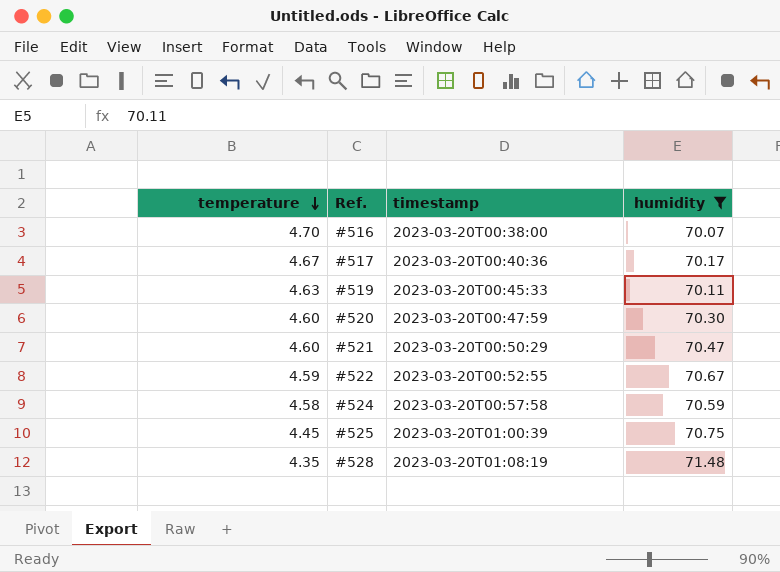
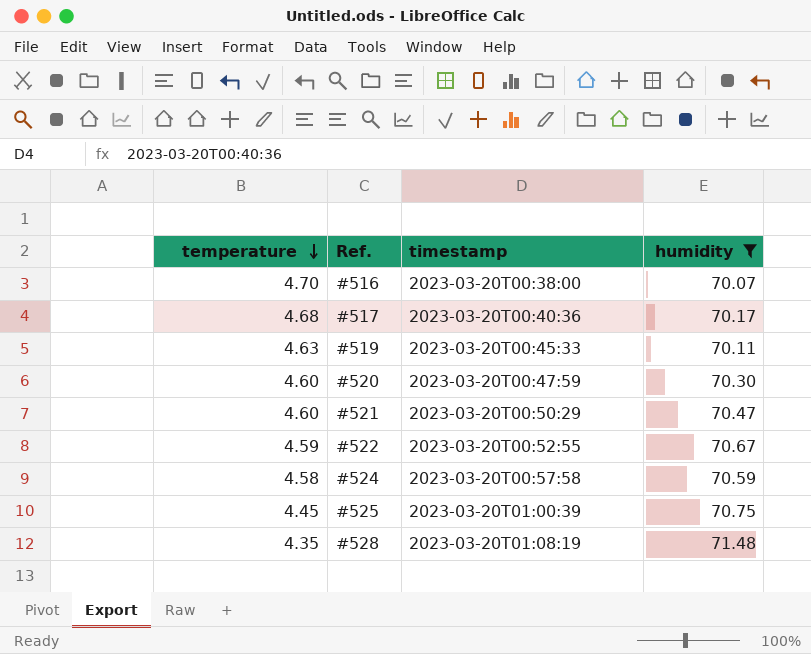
#517 | temperature: 4.67 -> 4.68

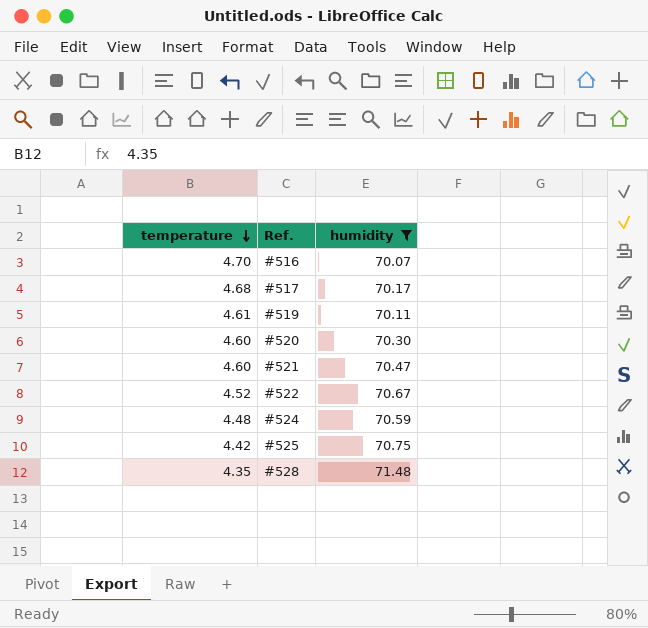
column timestamp | position: 3 -> none
#519 | temperature: 4.63 -> 4.61
#522 | temperature: 4.59 -> 4.52
#524 | temperature: 4.58 -> 4.48
#525 | temperature: 4.45 -> 4.42

